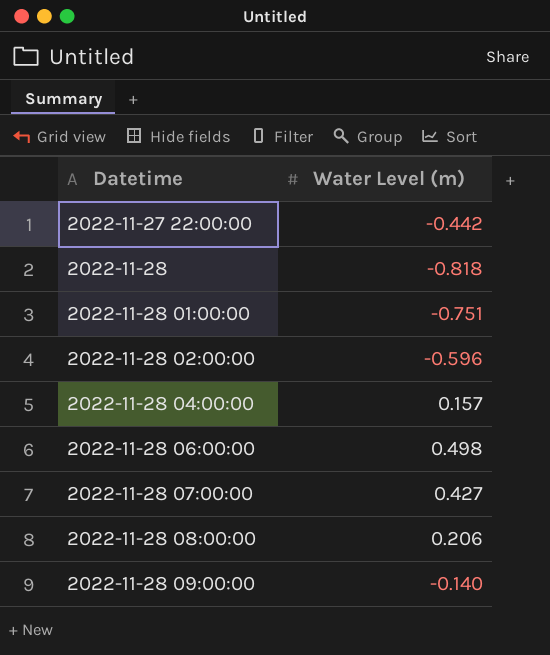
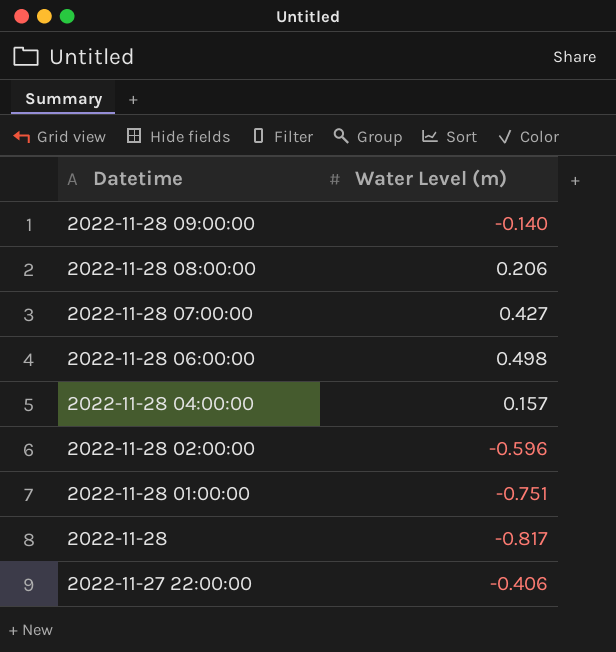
row order: Datetime ascending -> Datetime descending
2022-11-28 | Water Level (m): -0.818 -> -0.817
2022-11-27 22:00:00 | Water Level (m): -0.442 -> -0.406

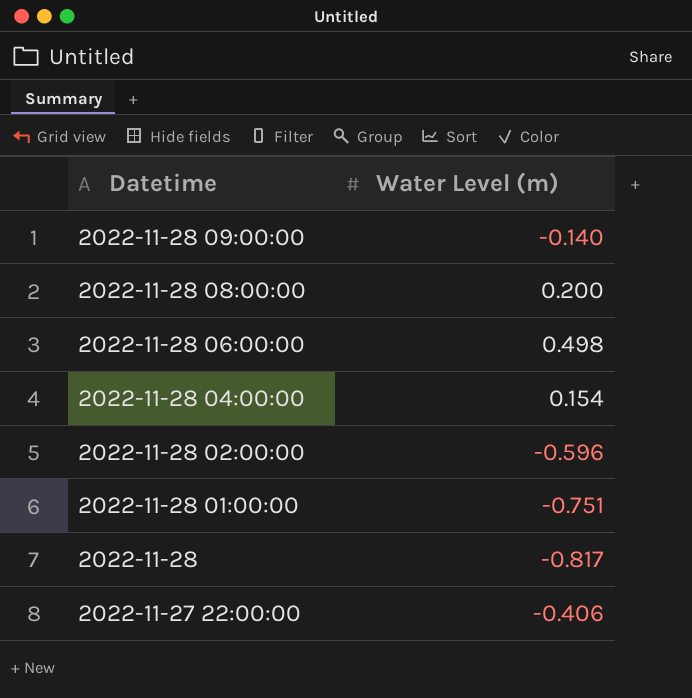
row 2022-11-28 07:00:00: 0.427 -> none
2022-11-28 08:00:00 | Water Level (m): 0.206 -> 0.200
2022-11-28 04:00:00 | Water Level (m): 0.157 -> 0.154

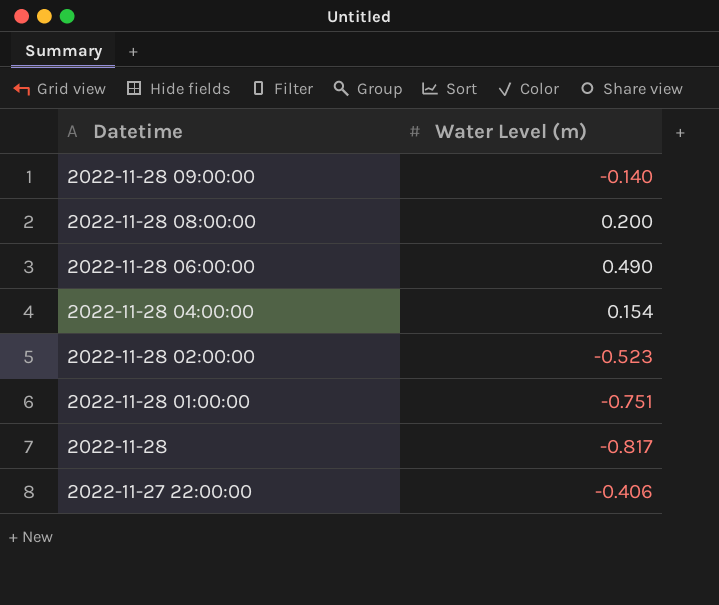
2022-11-28 06:00:00 | Water Level (m): 0.498 -> 0.490
2022-11-28 02:00:00 | Water Level (m): -0.596 -> -0.523

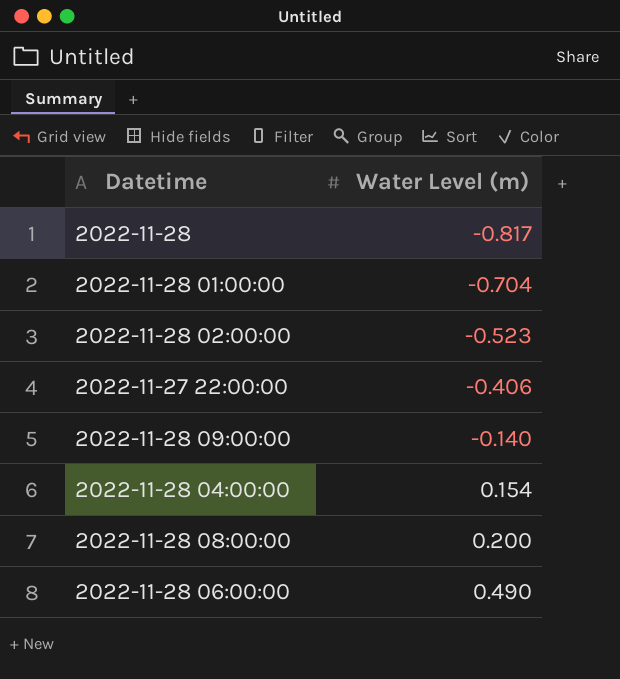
row order: Datetime descending -> Water Level (m) ascending
2022-11-28 01:00:00 | Water Level (m): -0.751 -> -0.704

